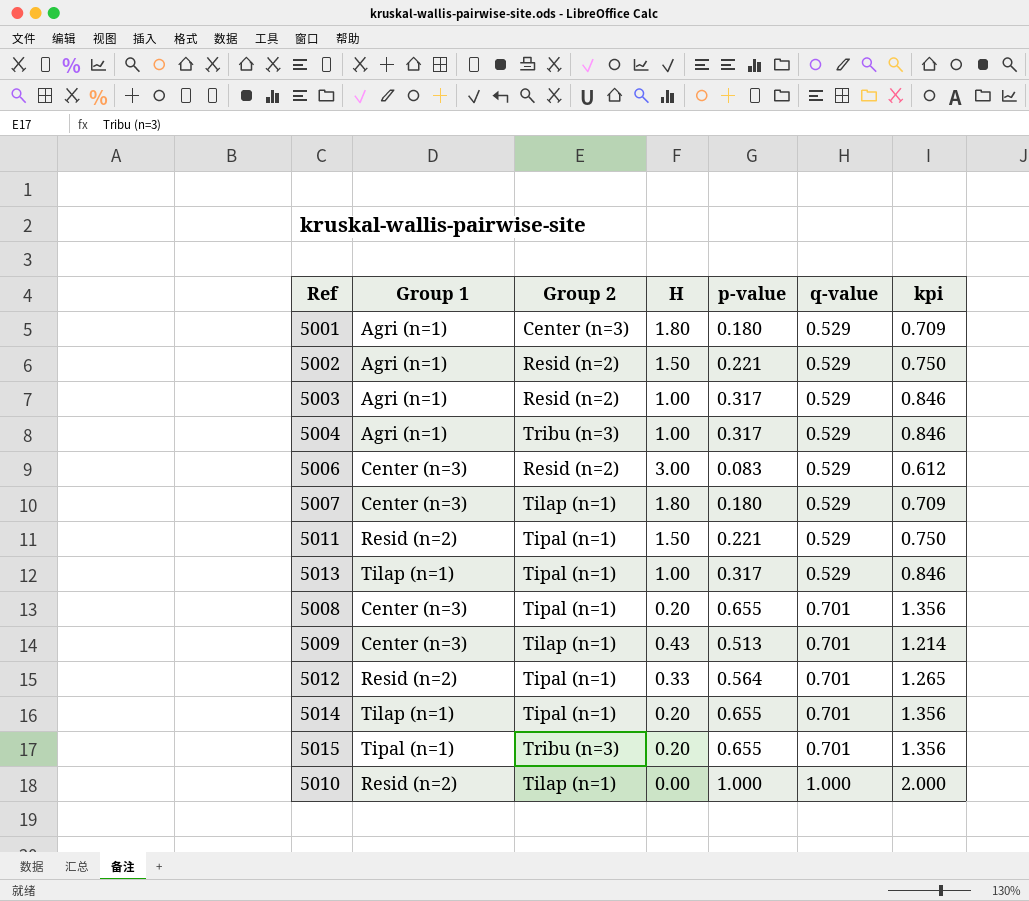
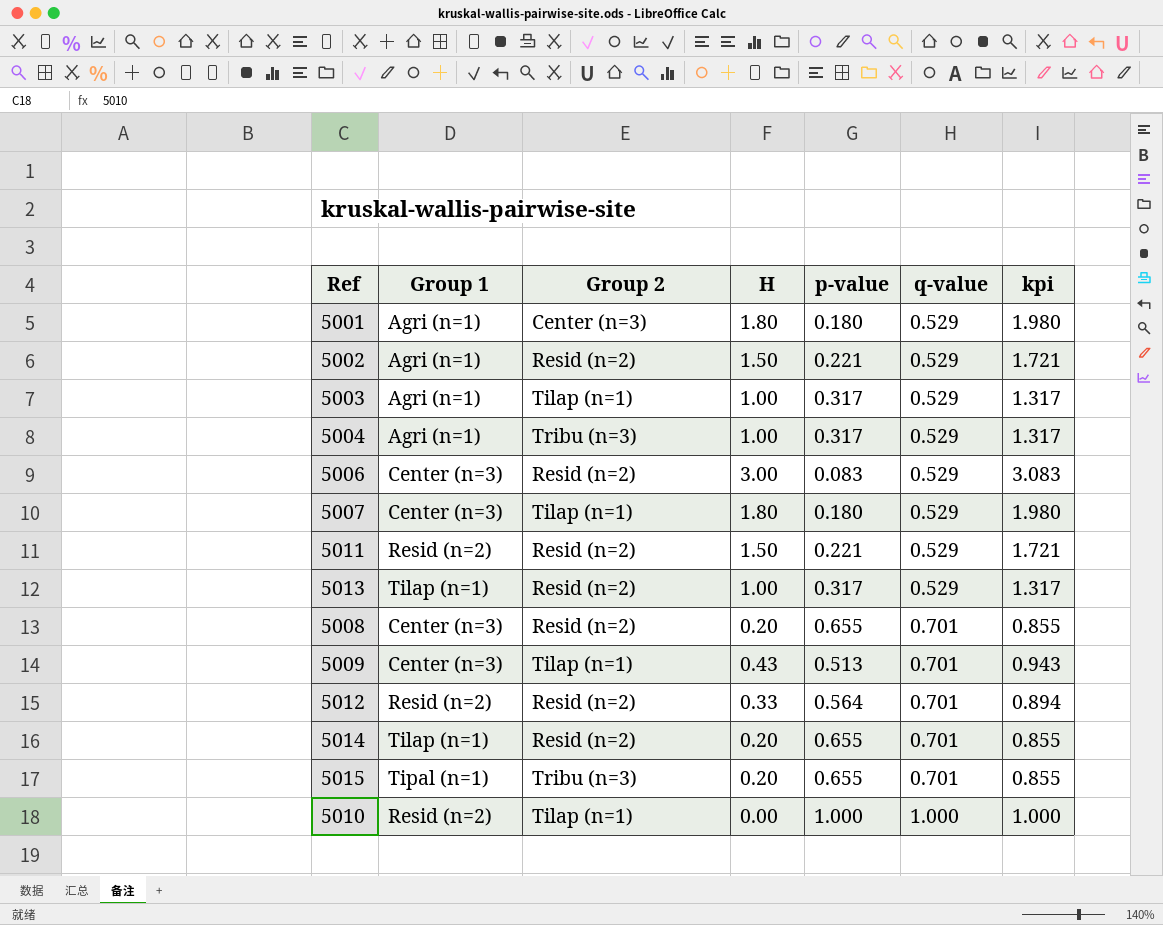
column kpi | formula: [p-value] + [q-value] -> [H] + [p-value]
5003 | Group 2: Resid (n=2) -> Tilap (n=1)
5011 | Group 2: Tipal (n=1) -> Resid (n=2)
5013 | Group 2: Tipal (n=1) -> Resid (n=2)
5008 | Group 2: Tipal (n=1) -> Resid (n=2)
5012 | Group 2: Tipal (n=1) -> Resid (n=2)
5014 | Group 2: Tipal (n=1) -> Resid (n=2)

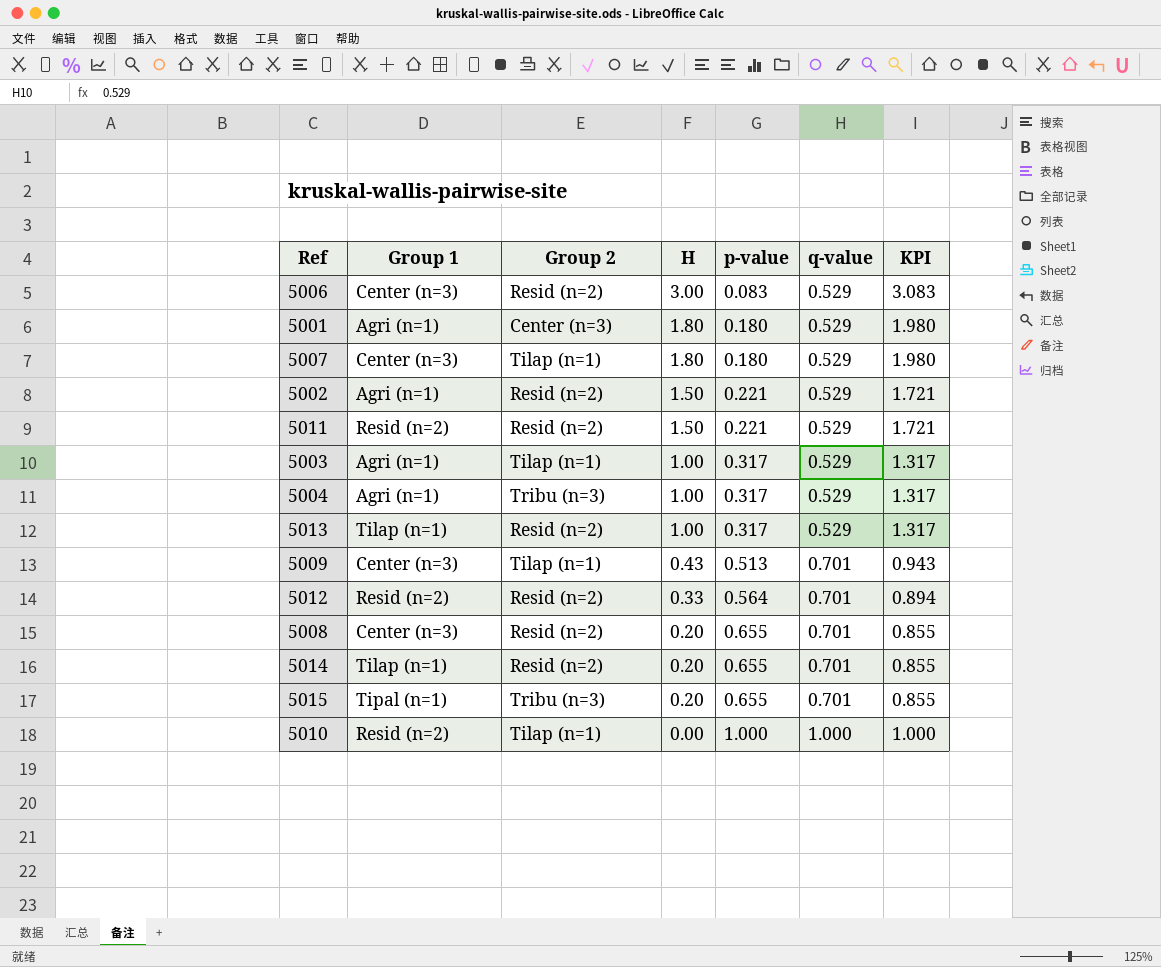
row order: q-value ascending -> H descending
column name: kpi -> KPI

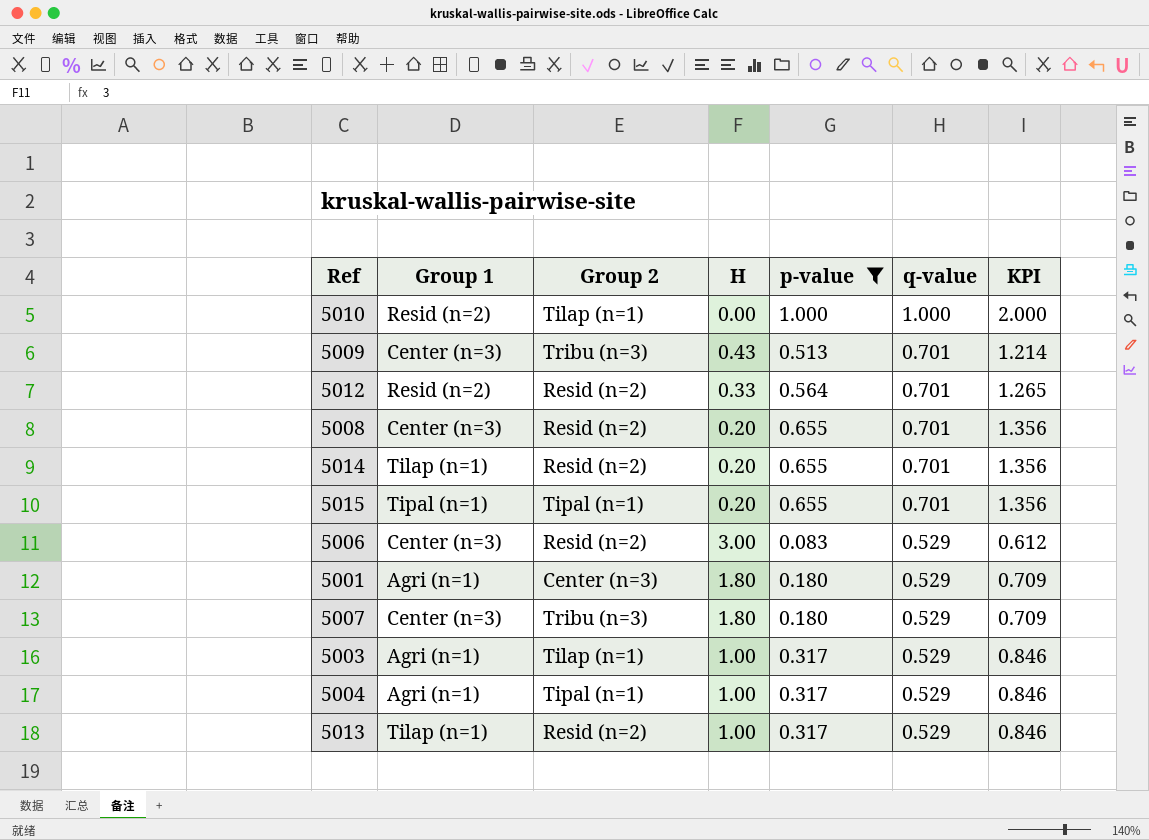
filter: none -> p-value != 0.221
row order: H descending -> q-value descending
column KPI | formula: [H] + [p-value] -> [p-value] + [q-value]
5009 | Group 2: Tilap (n=1) -> Tribu (n=3)
5015 | Group 2: Tribu (n=3) -> Tipal (n=1)
5007 | Group 2: Tilap (n=1) -> Tribu (n=3)
5004 | Group 2: Tribu (n=3) -> Tipal (n=1)

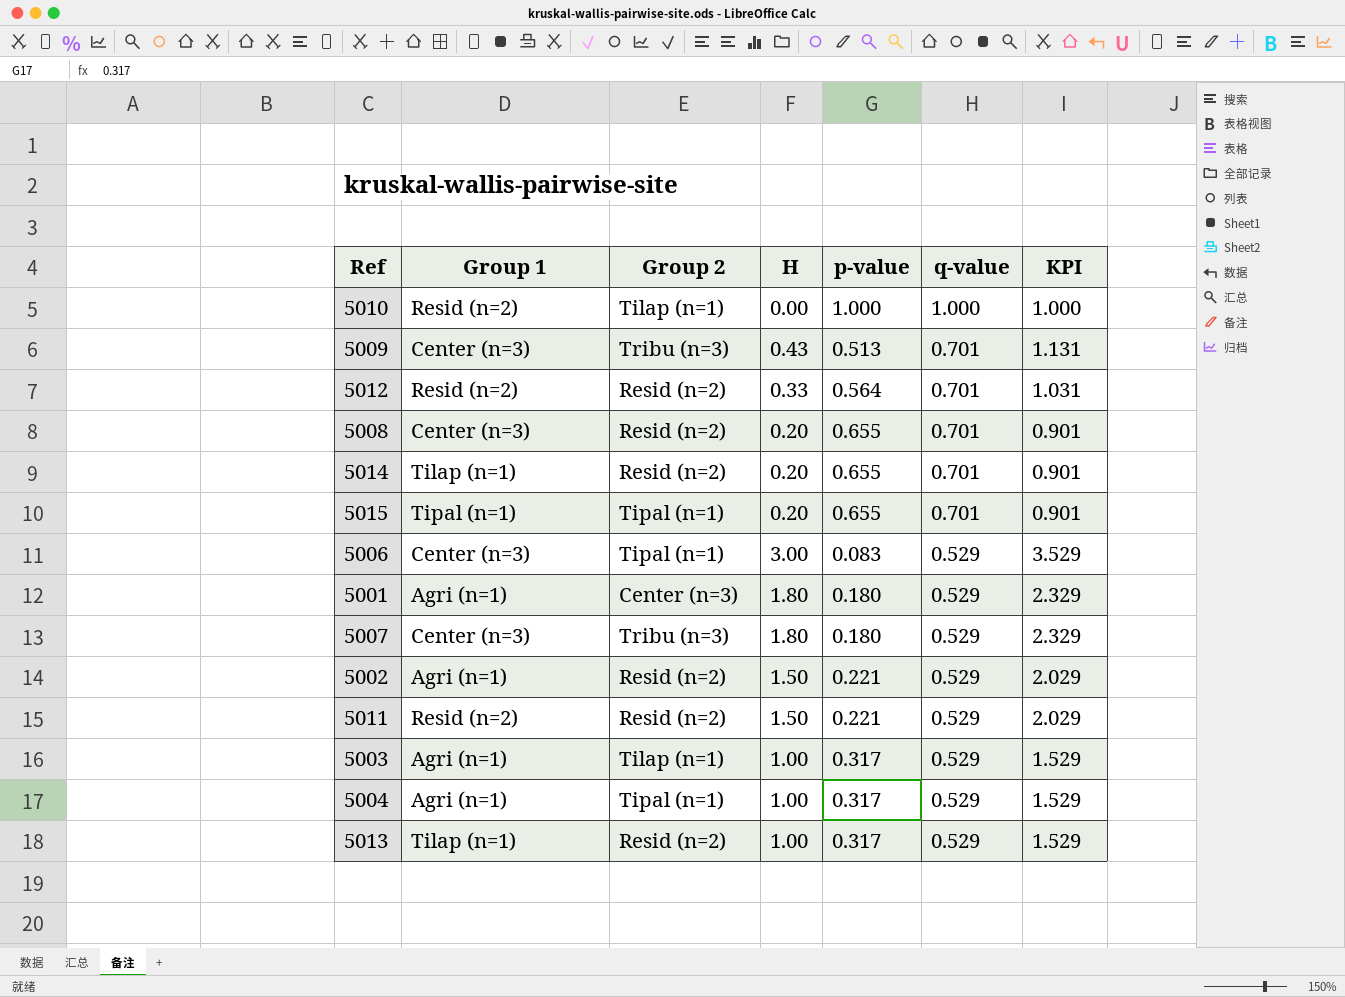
filter: p-value != 0.221 -> none
column KPI | formula: [p-value] + [q-value] -> [H] + [q-value]
5006 | Group 2: Resid (n=2) -> Tipal (n=1)

